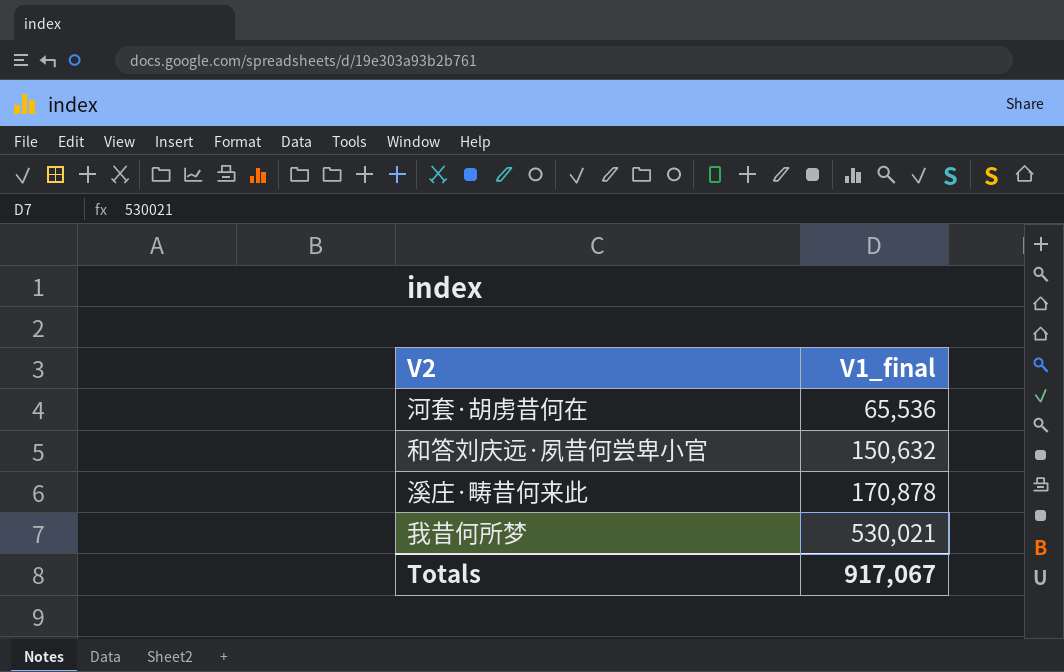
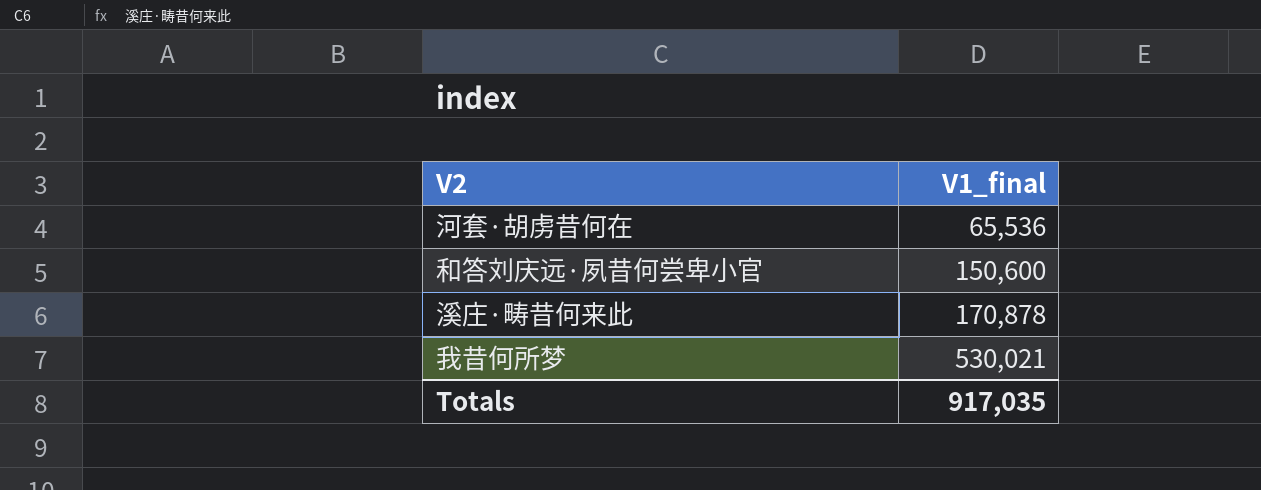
和答刘庆远·夙昔何尝卑小官 | V1_final: 150,632 -> 150,600
Totals | V1_final: 917,067 -> 917,035

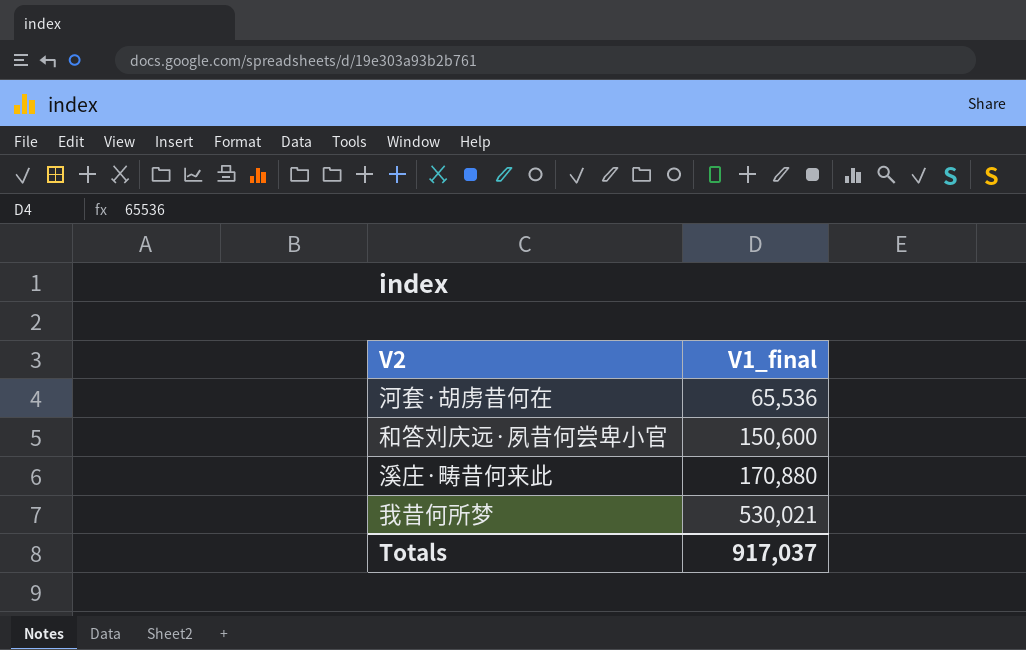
溪庄·畴昔何来此 | V1_final: 170,878 -> 170,880
Totals | V1_final: 917,035 -> 917,037

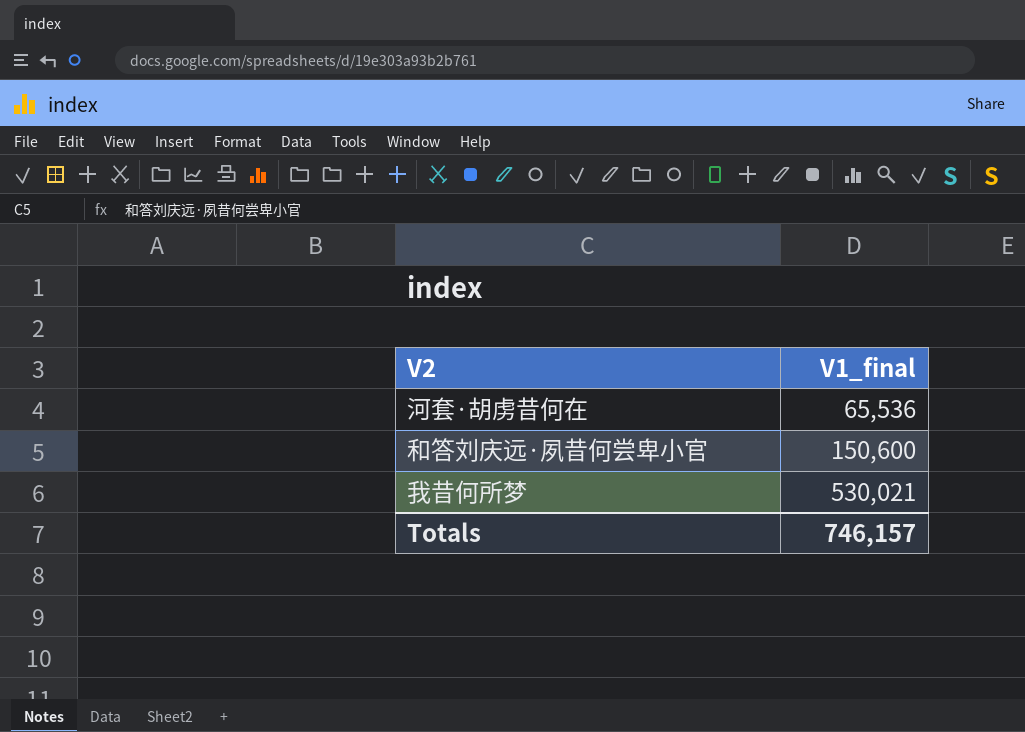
row 溪庄·畴昔何来此: 170,880 -> none
Totals | V1_final: 917,037 -> 746,157

